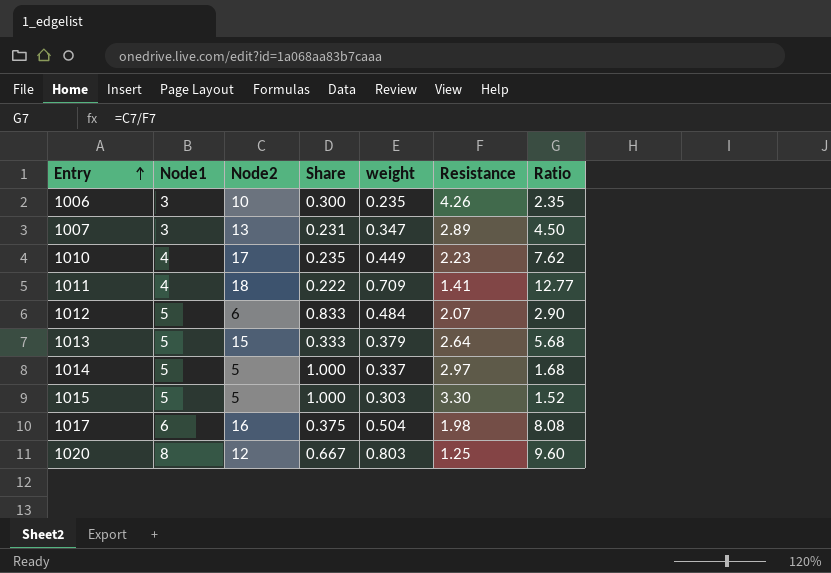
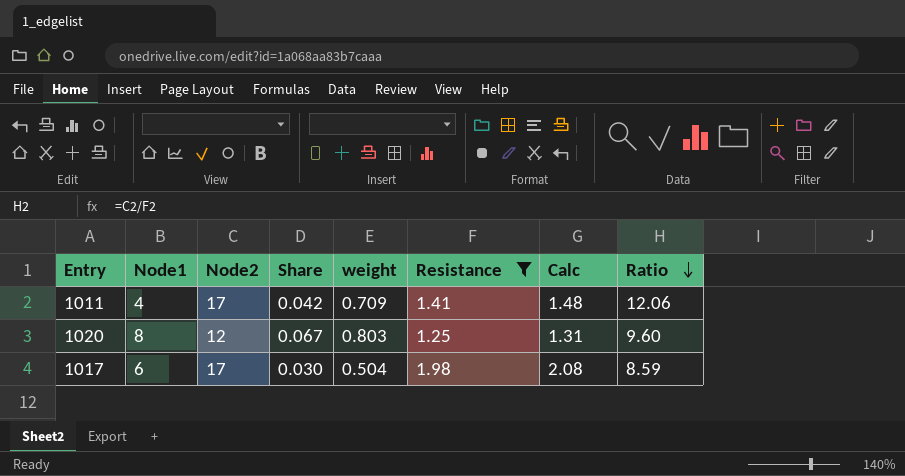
filter: none -> Resistance <= 1.98
row order: Entry ascending -> Ratio descending
column Share | formula: [Node1] / [Node2] -> [weight] / [Node2]
column Calc | formula: none -> [Resistance] * 1.05
1011 | Node2: 18 -> 17
1011 | Ratio: 12.77 -> 12.06
1017 | Node2: 16 -> 17
1017 | Ratio: 8.08 -> 8.59

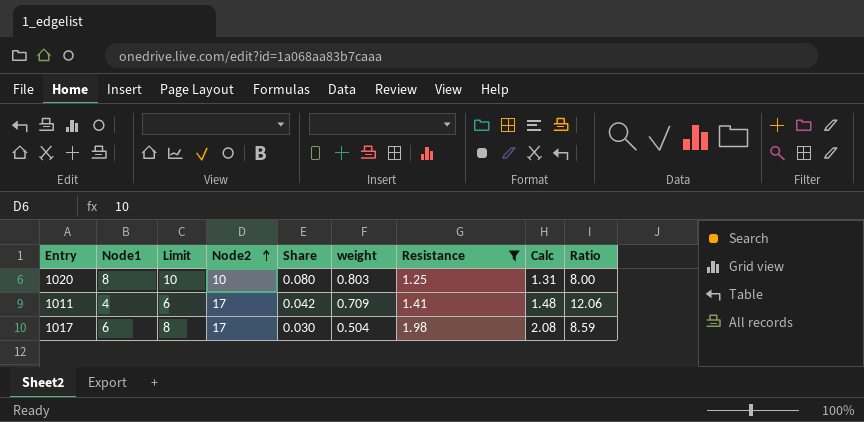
row order: Ratio descending -> Node2 ascending
column Limit | formula: none -> [Node1] + 2
1020 | Node2: 12 -> 10
1020 | Share: 0.067 -> 0.080
1020 | Ratio: 9.60 -> 8.00

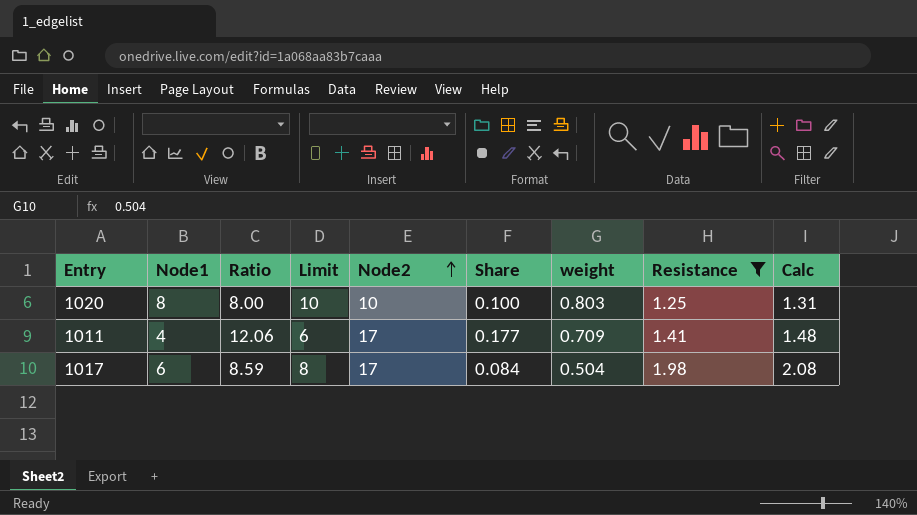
column Ratio | position: 9 -> 3
column Share | formula: [weight] / [Node2] -> [weight] / [Node1]

